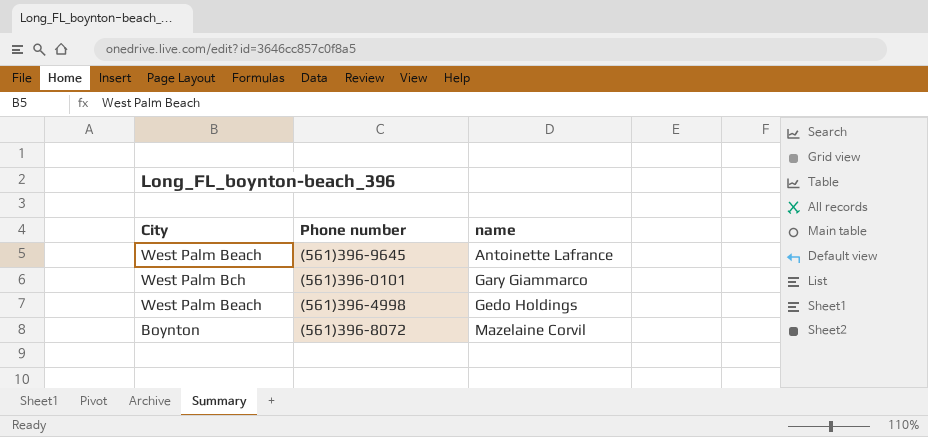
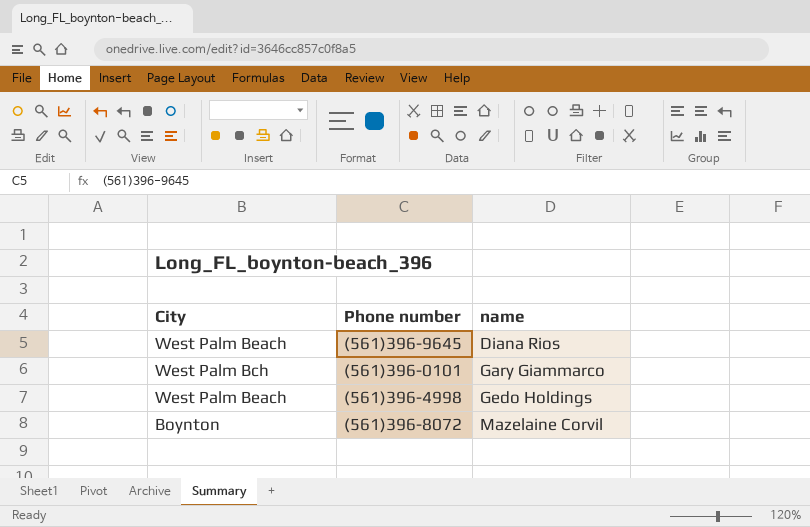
(561)396-9645 | name: Antoinette Lafrance -> Diana Rios

